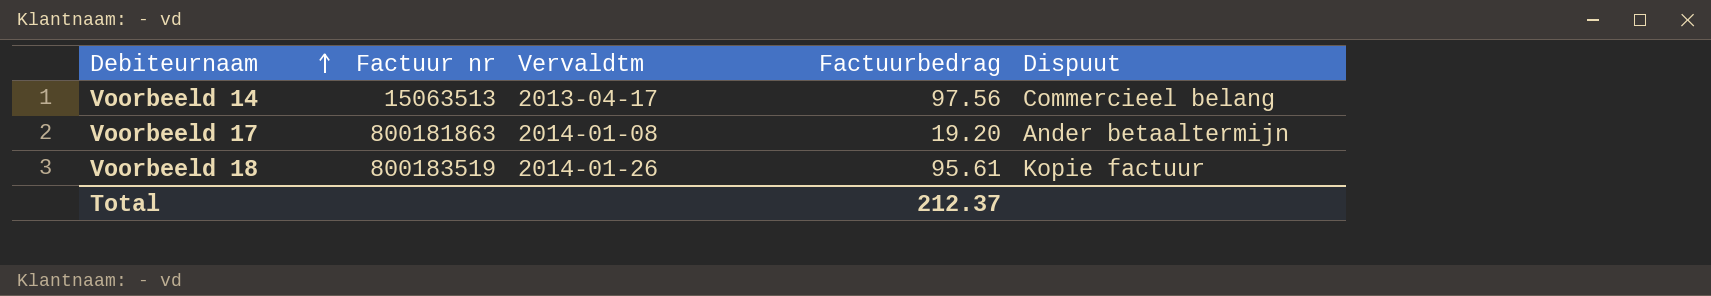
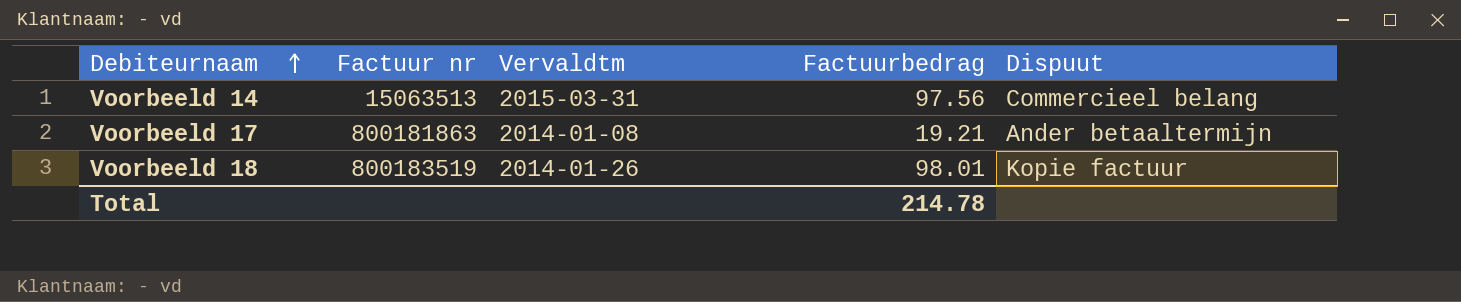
Voorbeeld 14 | Vervaldtm: 2013-04-17 -> 2015-03-31
Voorbeeld 17 | Factuurbedrag: 19.20 -> 19.21
Voorbeeld 18 | Factuurbedrag: 95.61 -> 98.01
Total | Factuurbedrag: 212.37 -> 214.78

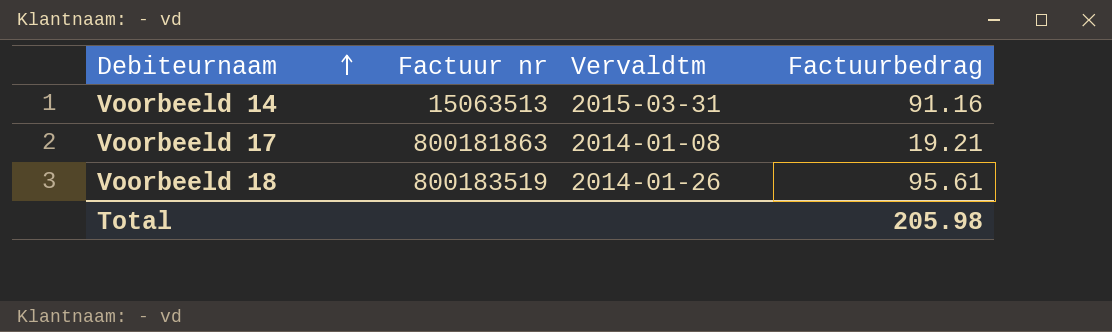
column Dispuut | position: 5 -> none
Voorbeeld 14 | Factuurbedrag: 97.56 -> 91.16
Voorbeeld 18 | Factuurbedrag: 98.01 -> 95.61
Total | Factuurbedrag: 214.78 -> 205.98

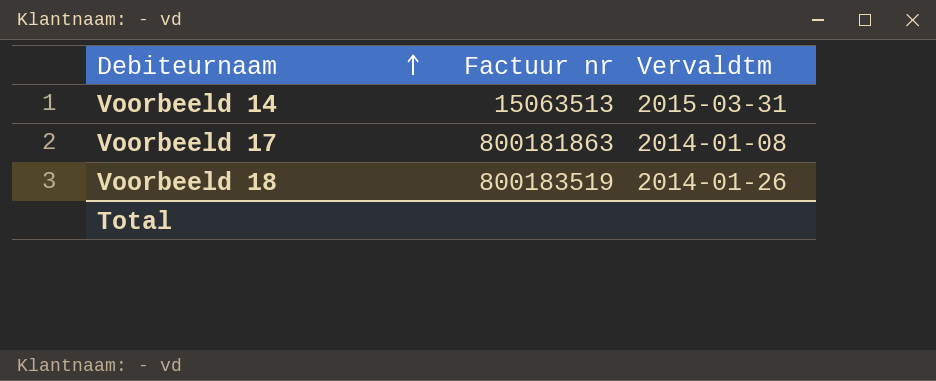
column Factuurbedrag | position: 4 -> none

